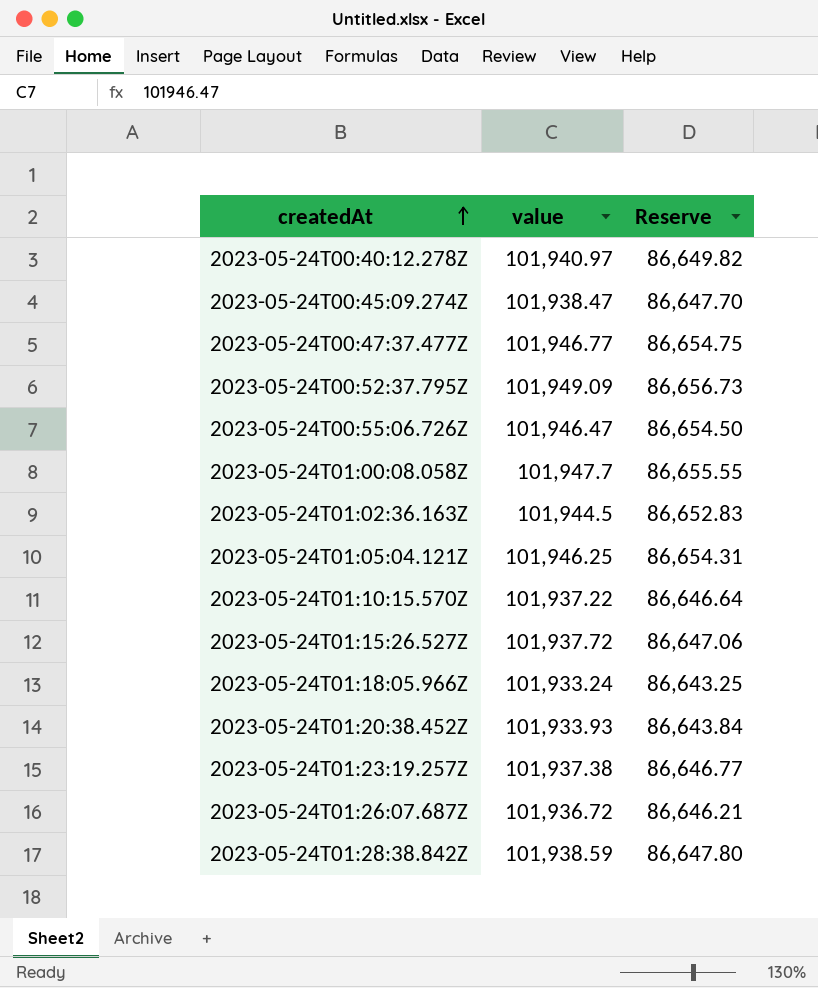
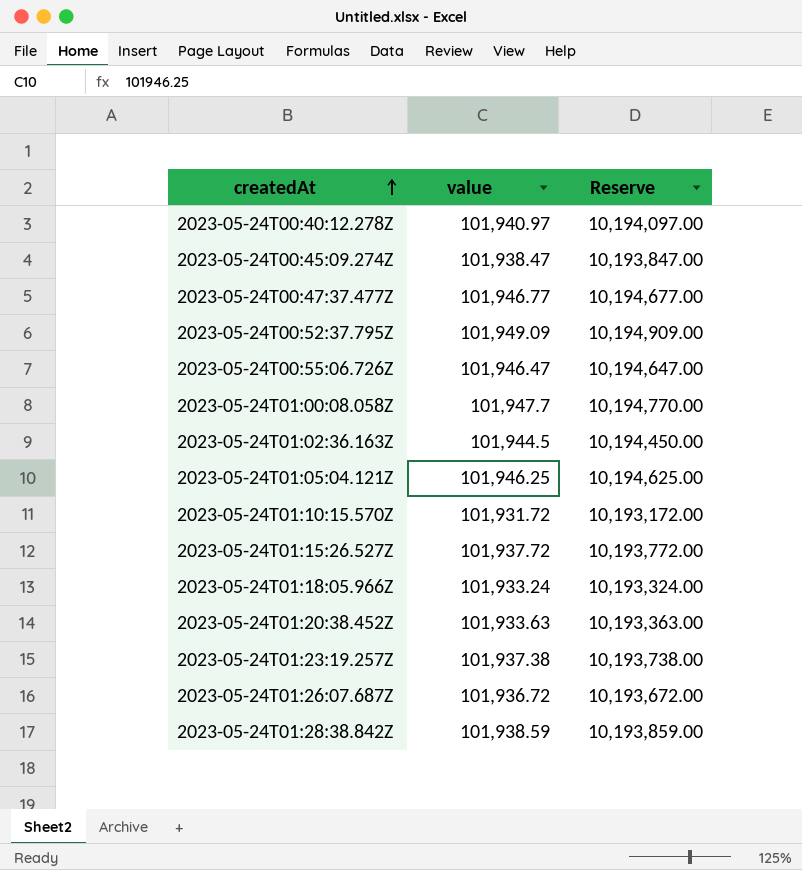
column Reserve | formula: [value] * 0.85 -> [value] * 100
2023-05-24T01:10:15.570Z | value: 101,937.22 -> 101,931.72
2023-05-24T01:20:38.452Z | value: 101,933.93 -> 101,933.63

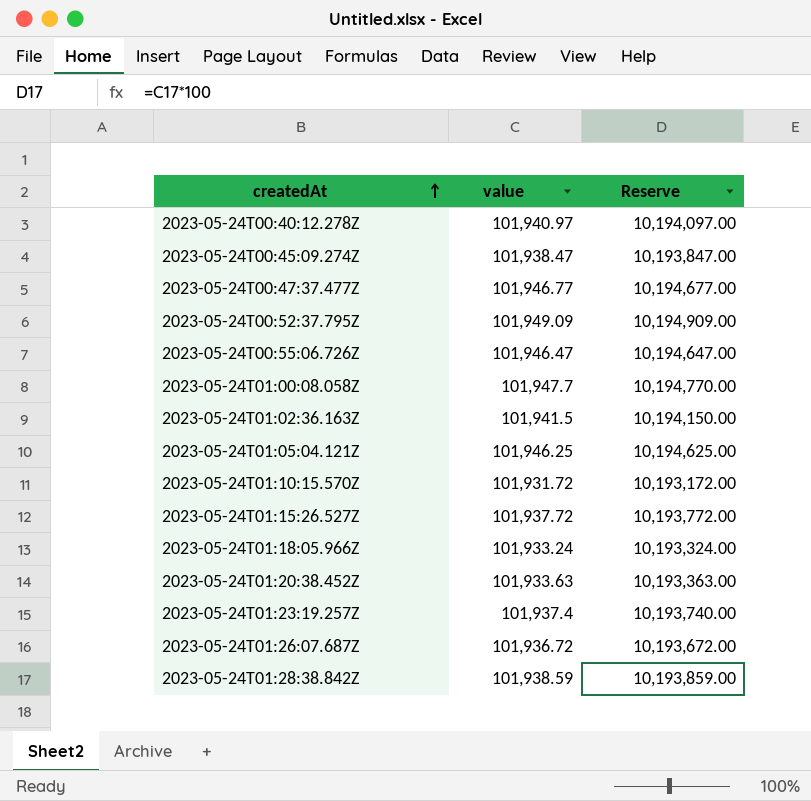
2023-05-24T01:02:36.163Z | value: 101,944.5 -> 101,941.5
2023-05-24T01:02:36.163Z | Reserve: 10,194,450.00 -> 10,194,150.00
2023-05-24T01:23:19.257Z | value: 101,937.38 -> 101,937.4
2023-05-24T01:23:19.257Z | Reserve: 10,193,738.00 -> 10,193,740.00

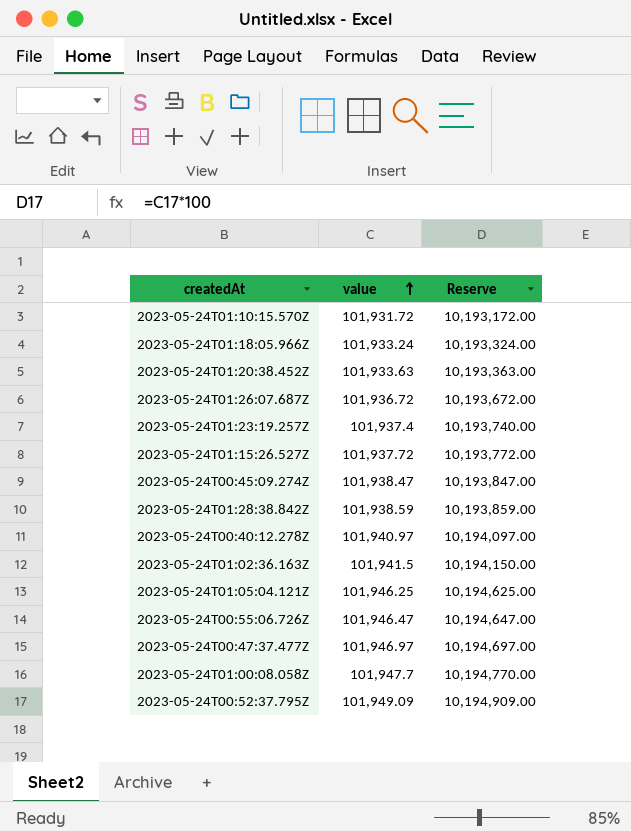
row order: createdAt ascending -> value ascending
2023-05-24T00:47:37.477Z | value: 101,946.77 -> 101,946.97
2023-05-24T00:47:37.477Z | Reserve: 10,194,677.00 -> 10,194,697.00

